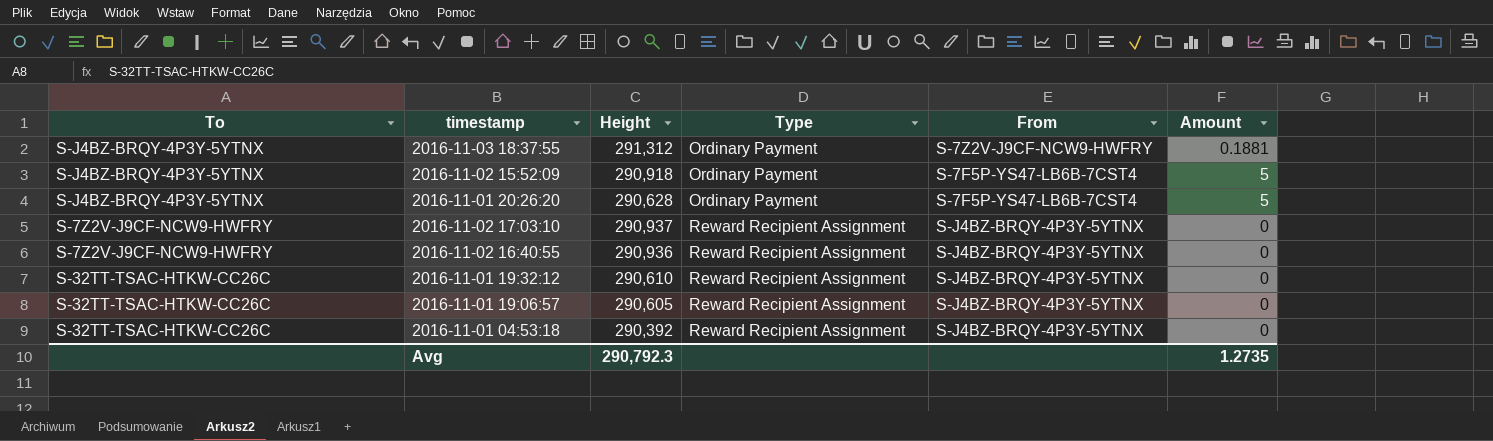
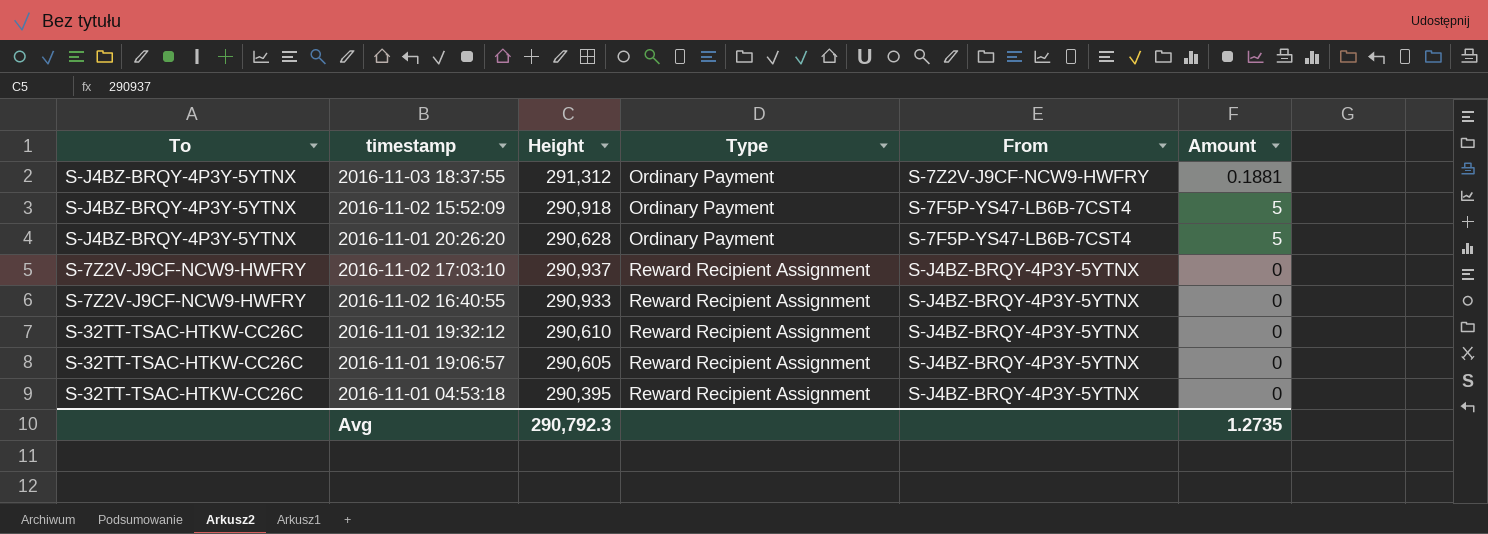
2016-11-02 16:40:55 | Height: 290,936 -> 290,933
2016-11-01 04:53:18 | Height: 290,392 -> 290,395

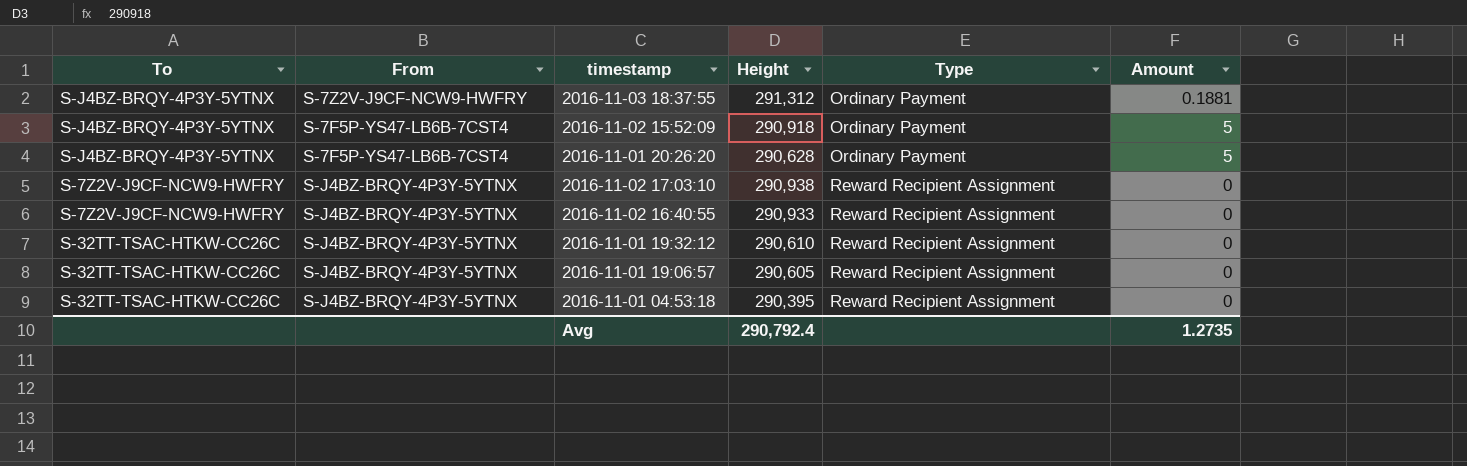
column From | position: 5 -> 2
2016-11-02 17:03:10 | Height: 290,937 -> 290,938
Avg | Height: 290,792.3 -> 290,792.4

